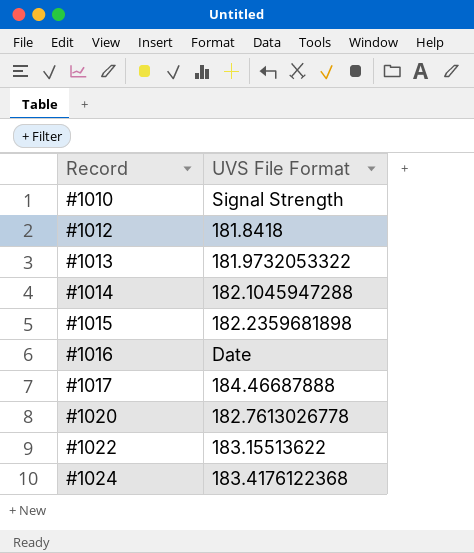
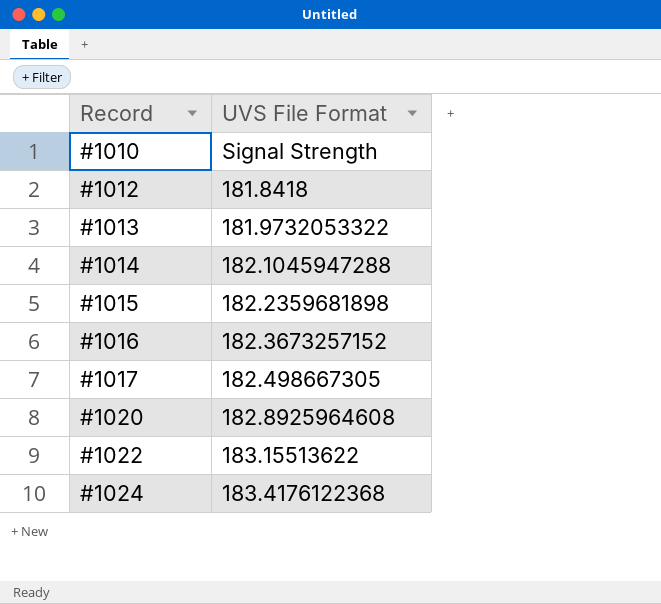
#1016 | UVS File Format: Date -> 182.3673257152
#1017 | UVS File Format: 184.46687888 -> 182.498667305
#1020 | UVS File Format: 182.7613026778 -> 182.8925964608

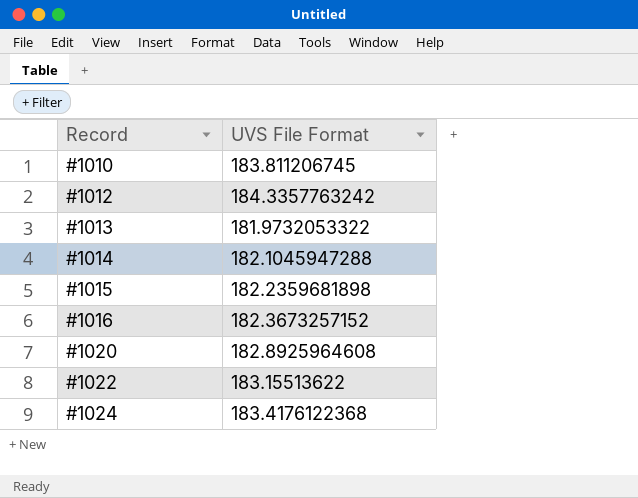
row #1017: 182.498667305 -> none
#1010 | UVS File Format: Signal Strength -> 183.811206745
#1012 | UVS File Format: 181.8418 -> 184.3357763242

